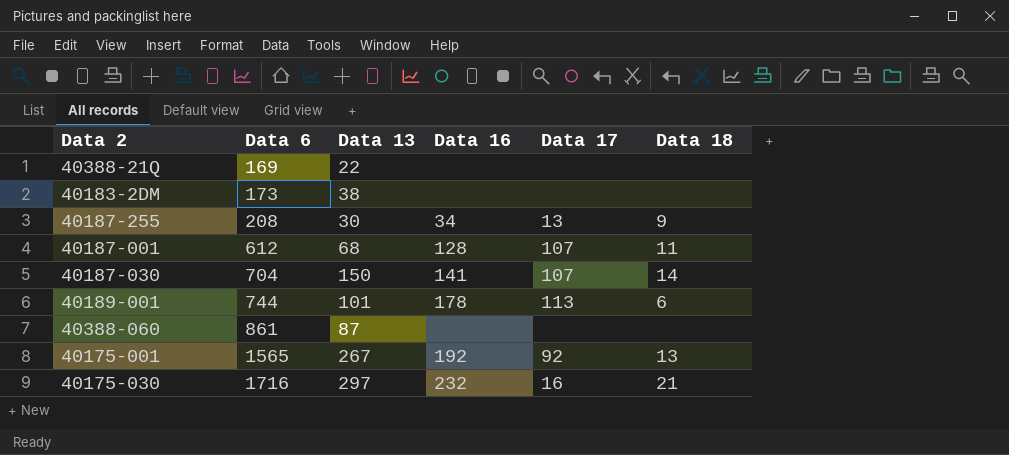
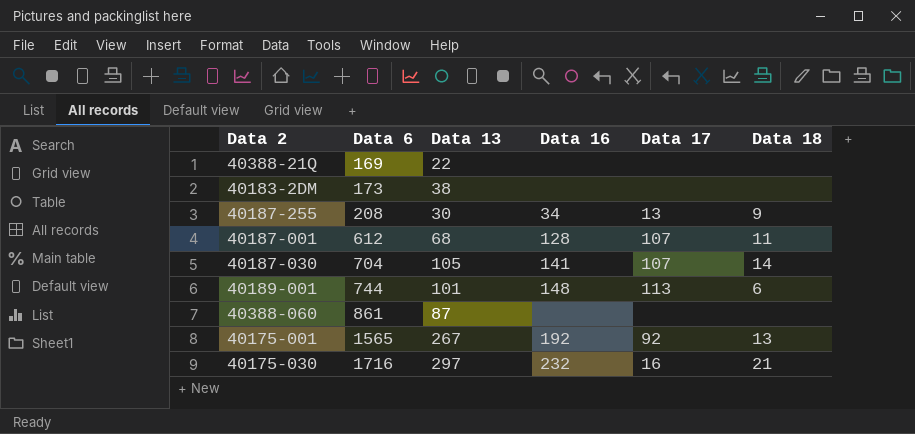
40187-030 | Data 13: 150 -> 105
40189-001 | Data 16: 178 -> 148

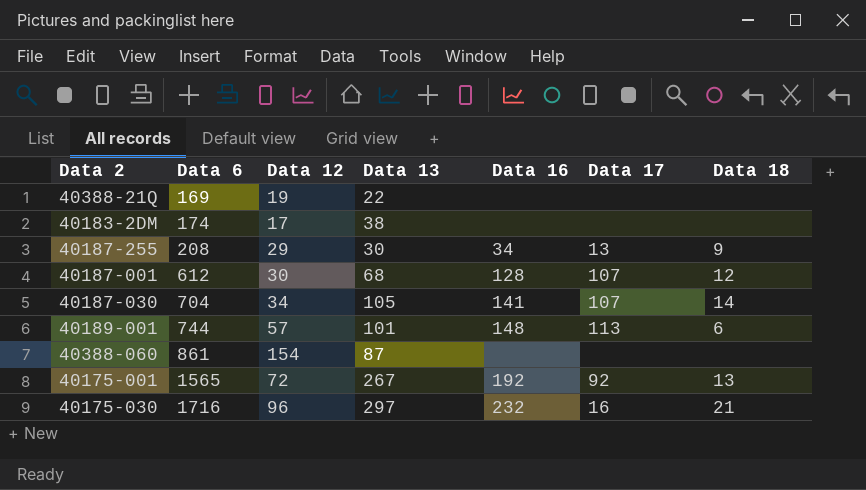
column Data 12 | position: none -> 3
40183-2DM | Data 6: 173 -> 174
40187-001 | Data 18: 11 -> 12

